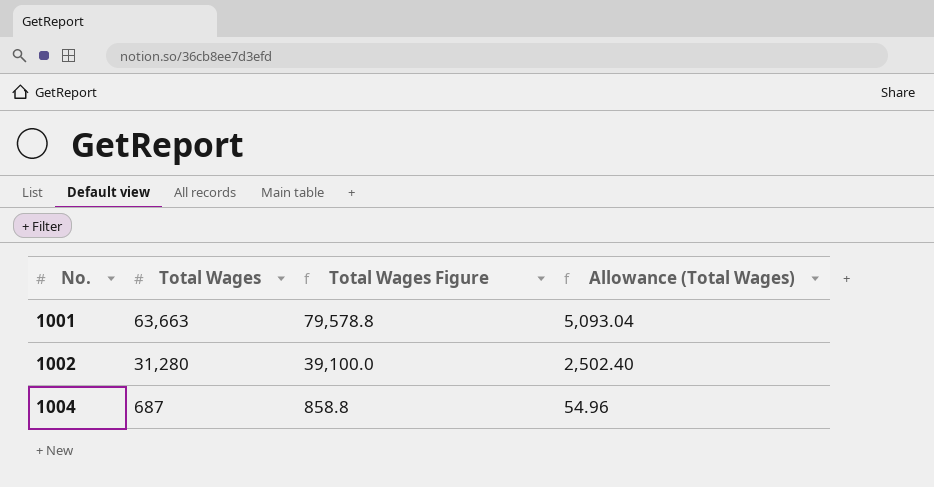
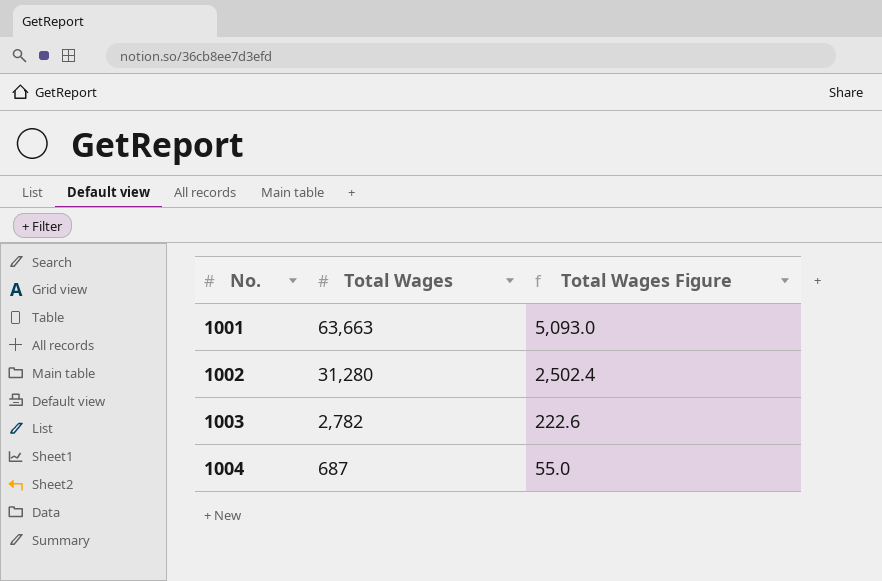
column Allowance (Total Wages) | formula: [Total Wages] * 0.08 -> none
column Total Wages Figure | formula: [Total Wages] * 1.25 -> [Total Wages] * 0.08
row 1003: none -> 2,782 | 222.6

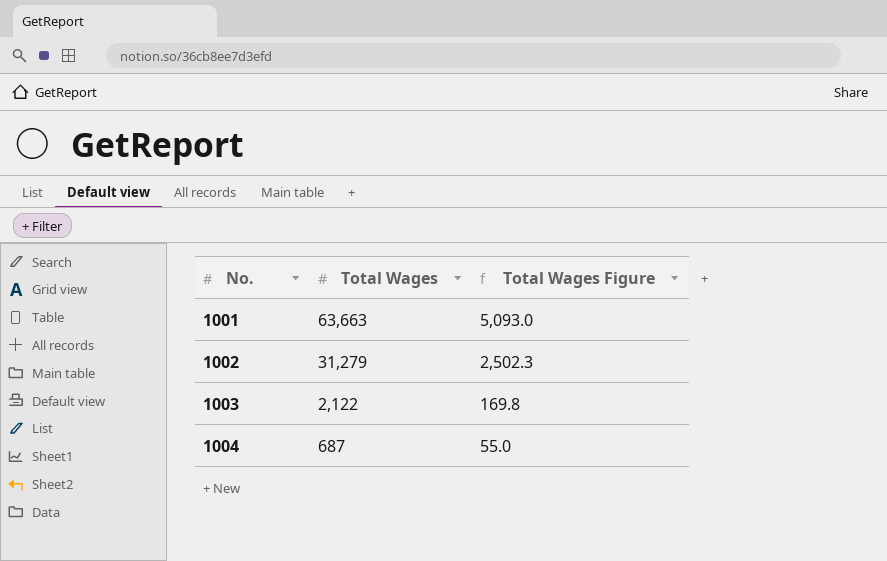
1002 | Total Wages: 31,280 -> 31,279
1002 | Total Wages Figure: 2,502.4 -> 2,502.3
1003 | Total Wages: 2,782 -> 2,122
1003 | Total Wages Figure: 222.6 -> 169.8

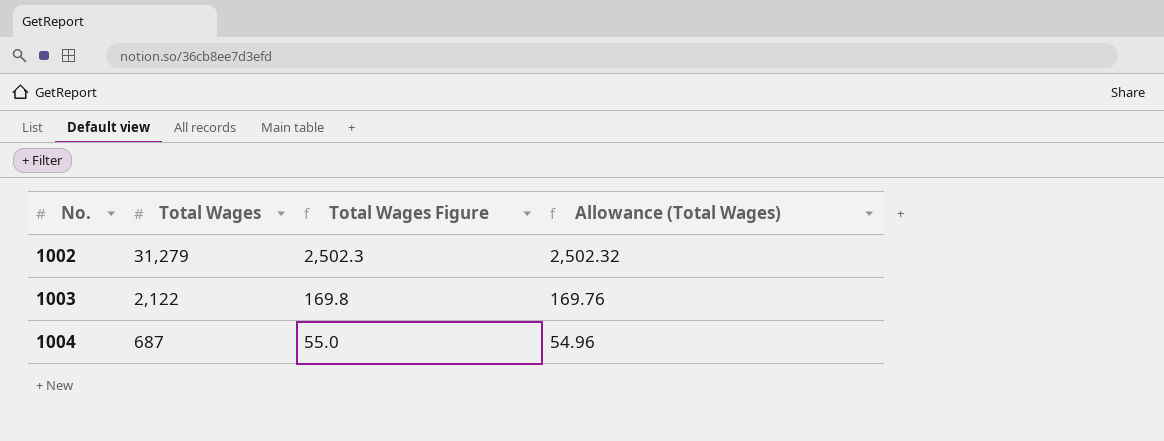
column Allowance (Total Wages) | formula: none -> [Total Wages] * 0.08
row 1001: 63,663 | 5,093.0 -> none

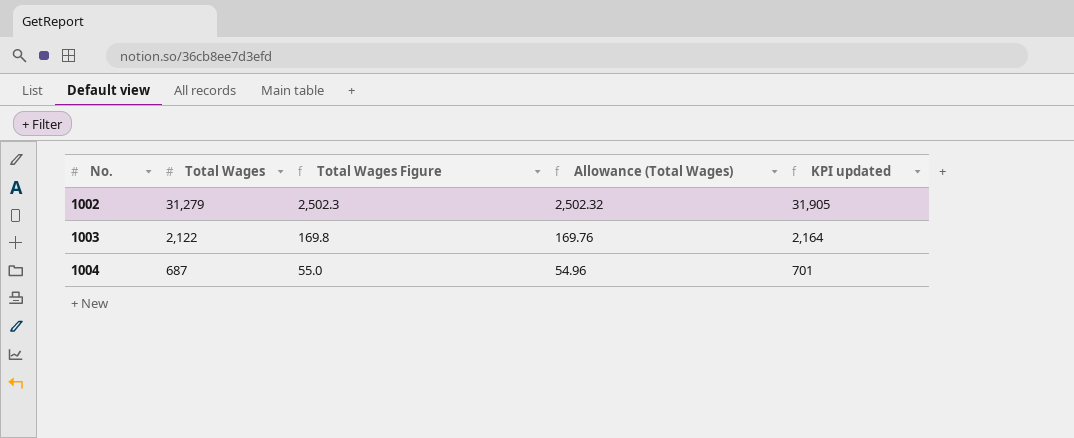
column KPI updated | formula: none -> [Total Wages] * 1.02

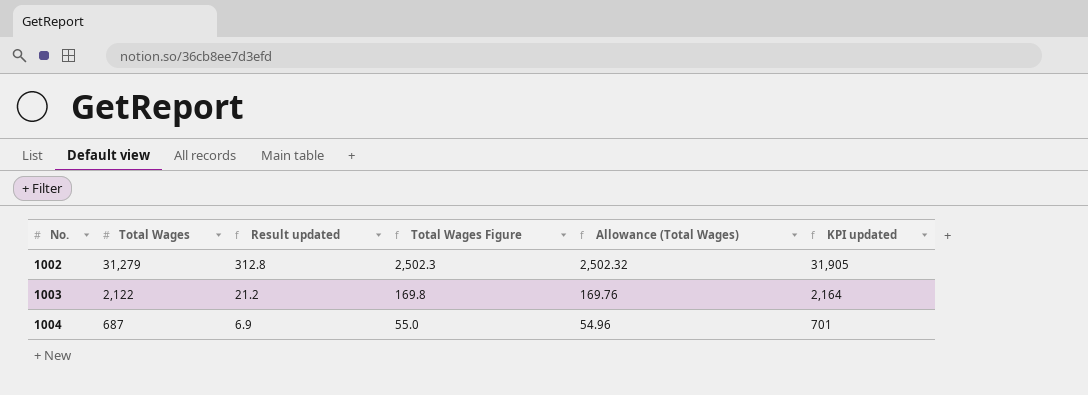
column Result updated | formula: none -> [Total Wages] * 0.01

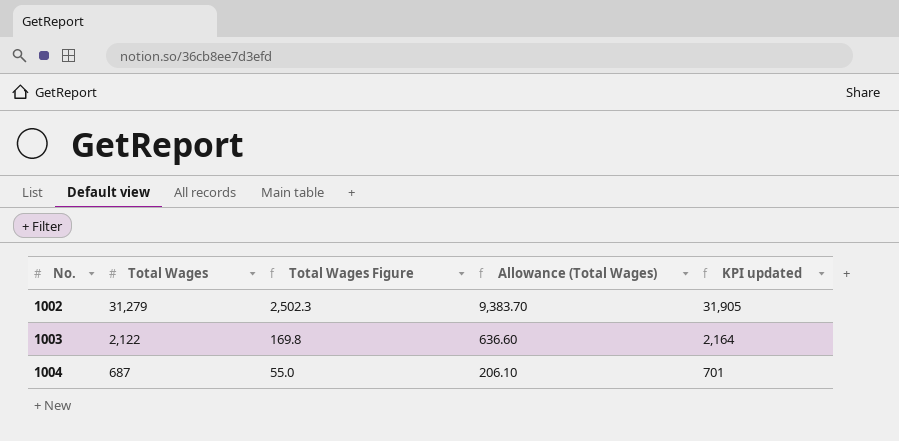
column Result updated | formula: [Total Wages] * 0.01 -> none
column Allowance (Total Wages) | formula: [Total Wages] * 0.08 -> [Total Wages] * 0.3

